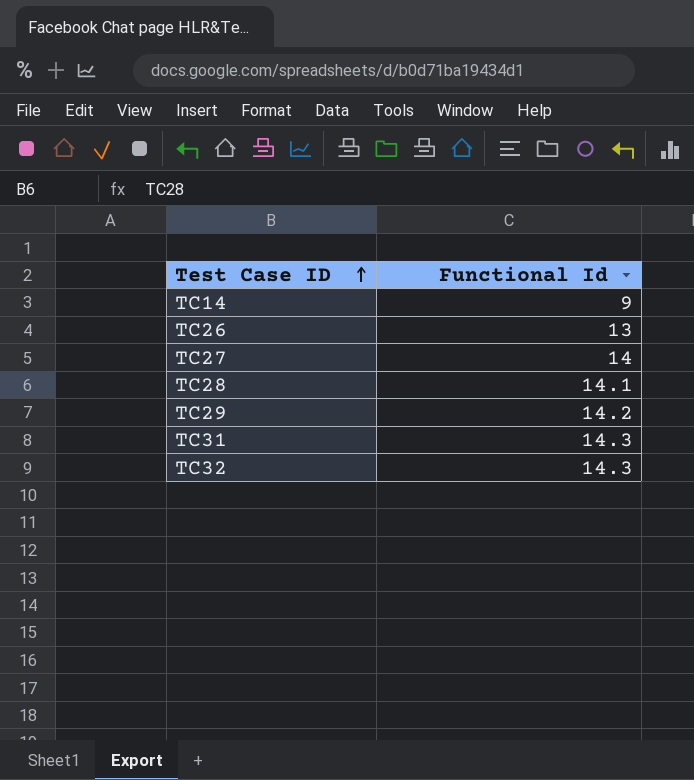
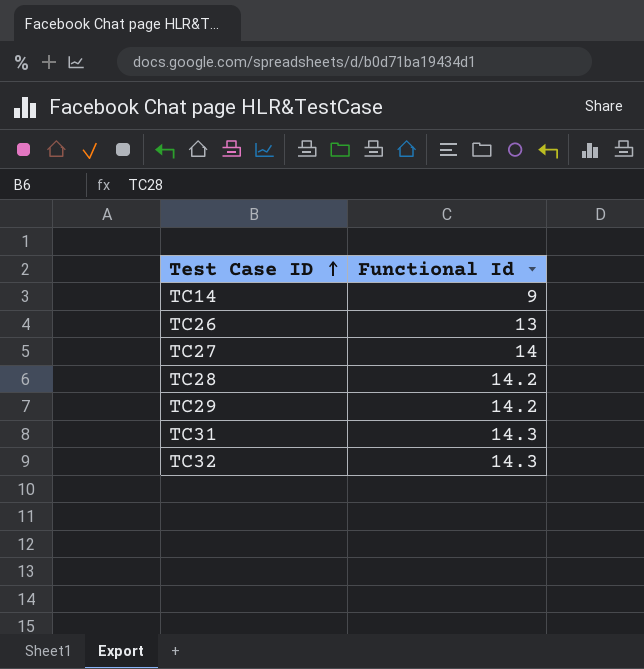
TC28 | Functional Id: 14.1 -> 14.2

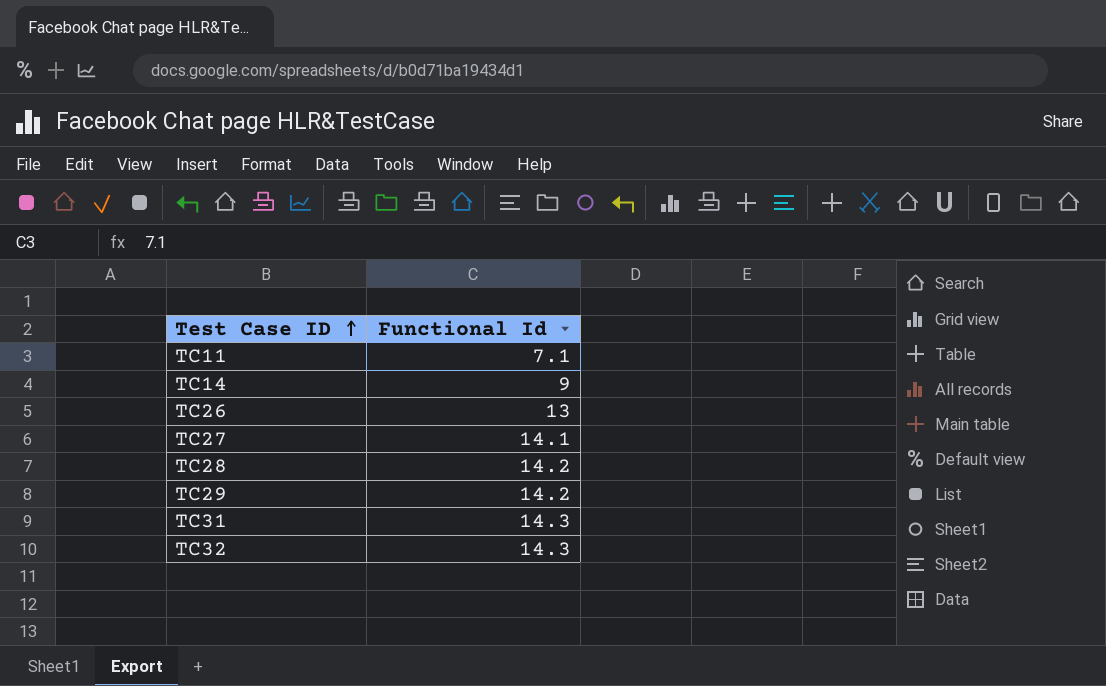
row TC11: none -> 7.1
TC27 | Functional Id: 14 -> 14.1

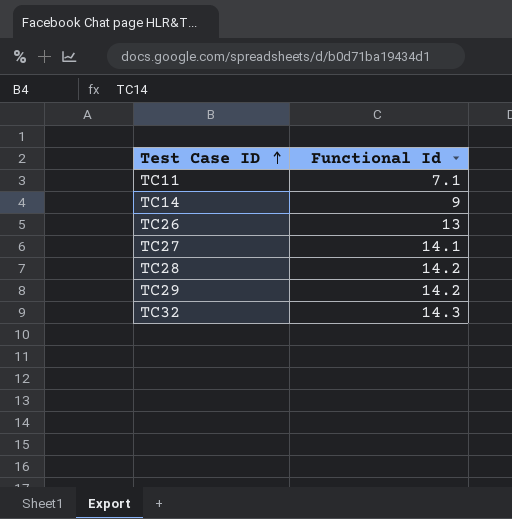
row TC31: 14.3 -> none

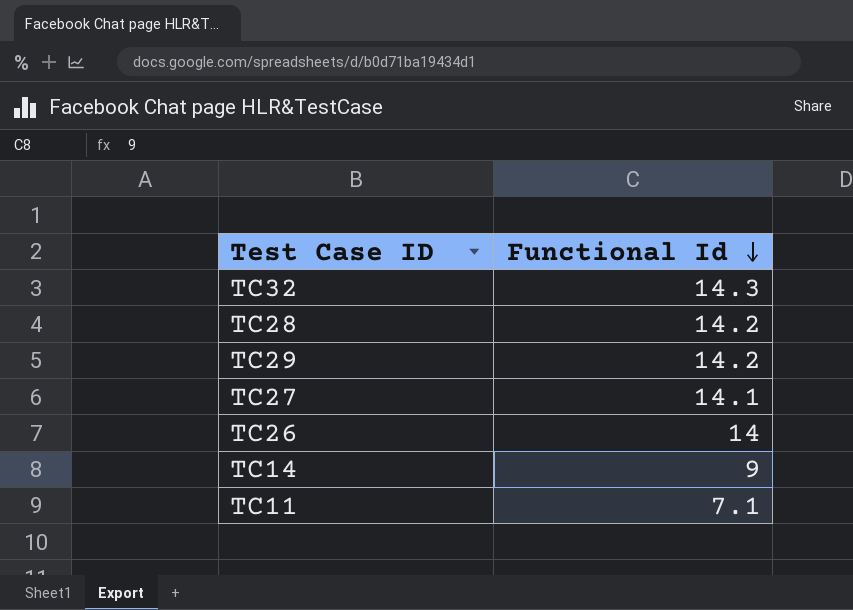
row order: Test Case ID ascending -> Functional Id descending
TC26 | Functional Id: 13 -> 14

